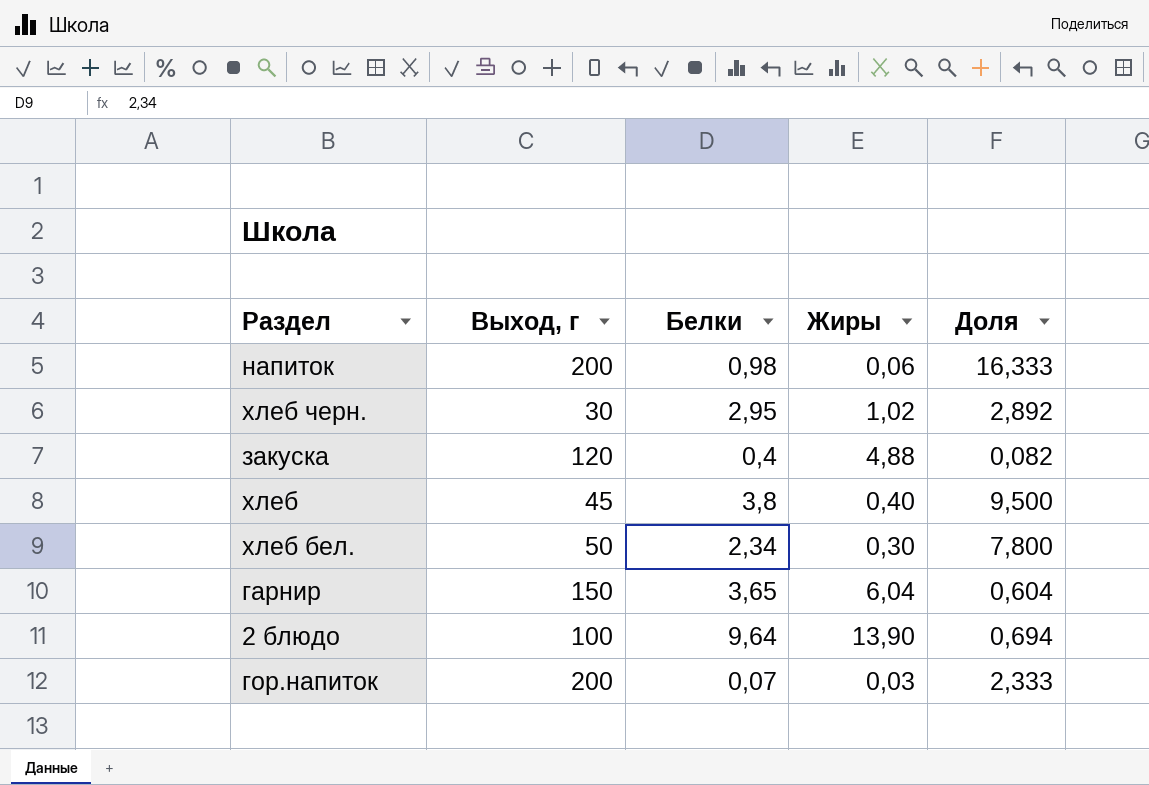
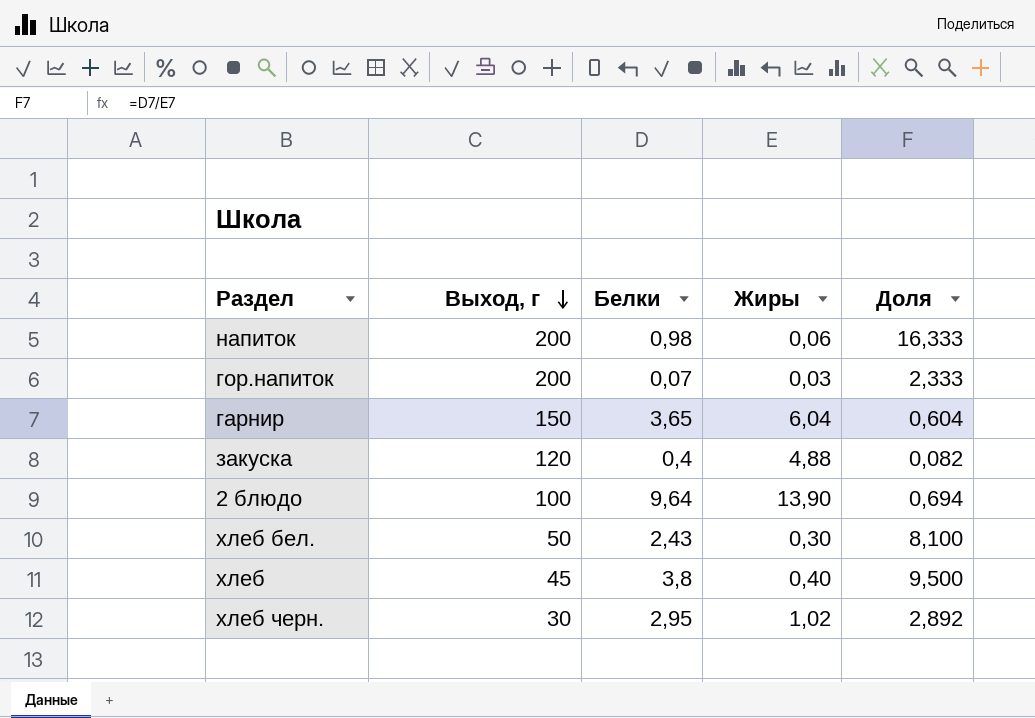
row order: none -> Выход, г descending
хлеб бел. | Белки: 2,34 -> 2,43
хлеб бел. | Доля: 7,800 -> 8,100

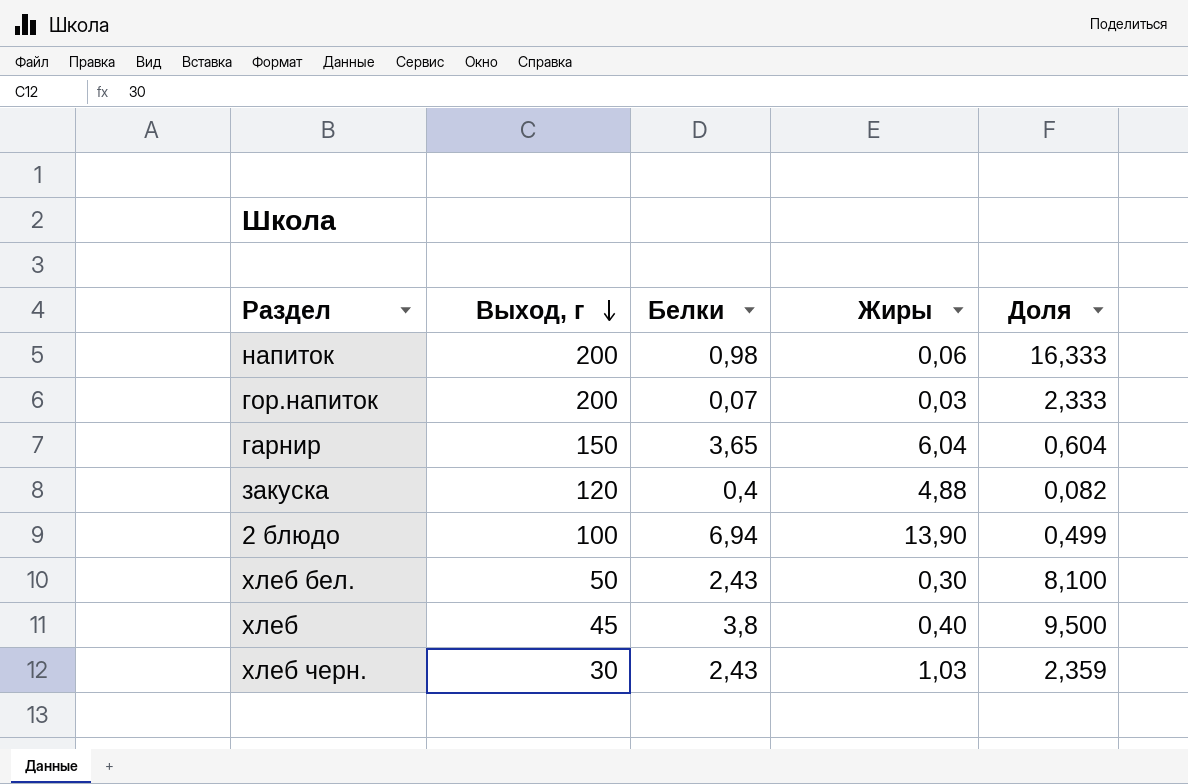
2 блюдо | Белки: 9,64 -> 6,94
2 блюдо | Доля: 0,694 -> 0,499
хлеб черн. | Белки: 2,95 -> 2,43
хлеб черн. | Жиры: 1,02 -> 1,03
хлеб черн. | Доля: 2,892 -> 2,359

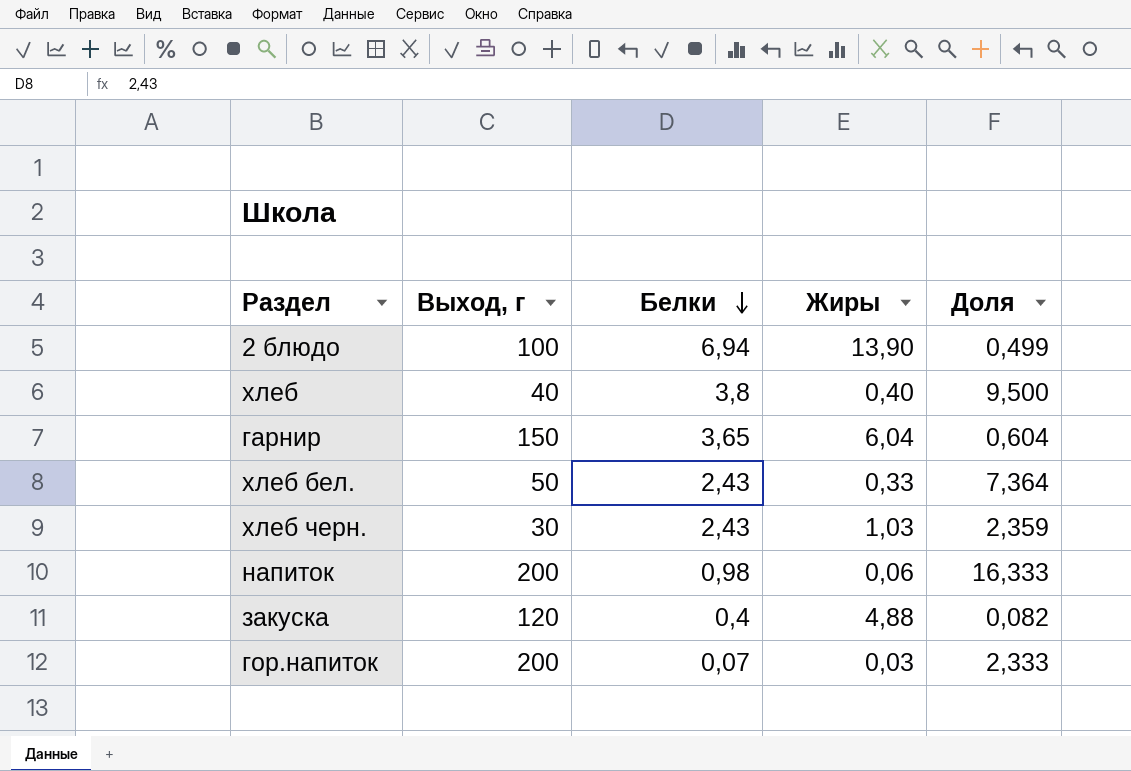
row order: Выход, г descending -> Белки descending
хлеб | Выход, г: 45 -> 40
хлеб бел. | Жиры: 0,30 -> 0,33
хлеб бел. | Доля: 8,100 -> 7,364

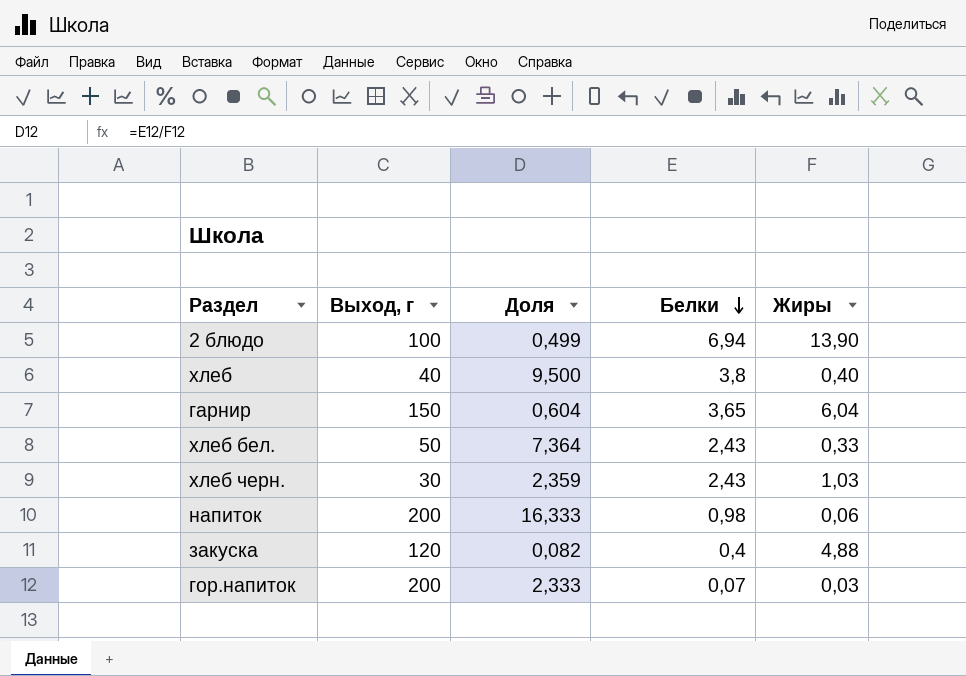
column Доля | position: 5 -> 3

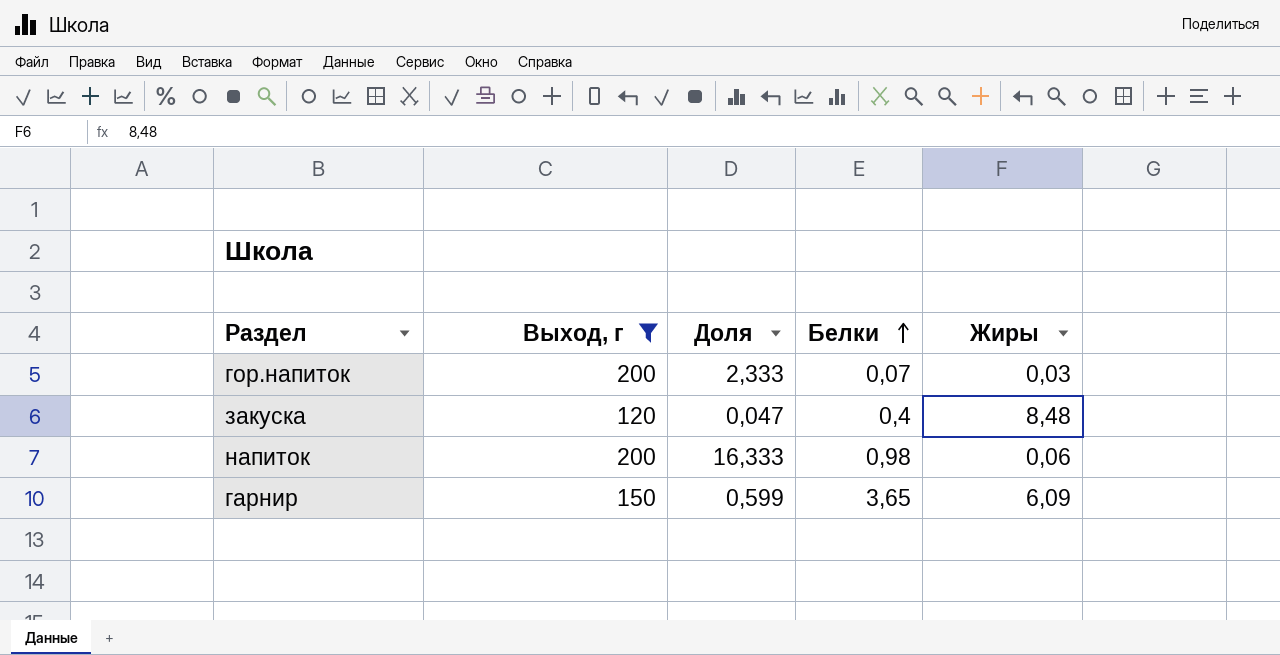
filter: none -> Выход, г >= 120
row order: Белки descending -> Белки ascending
закуска | Доля: 0,082 -> 0,047
закуска | Жиры: 4,88 -> 8,48
гарнир | Доля: 0,604 -> 0,599
гарнир | Жиры: 6,04 -> 6,09

